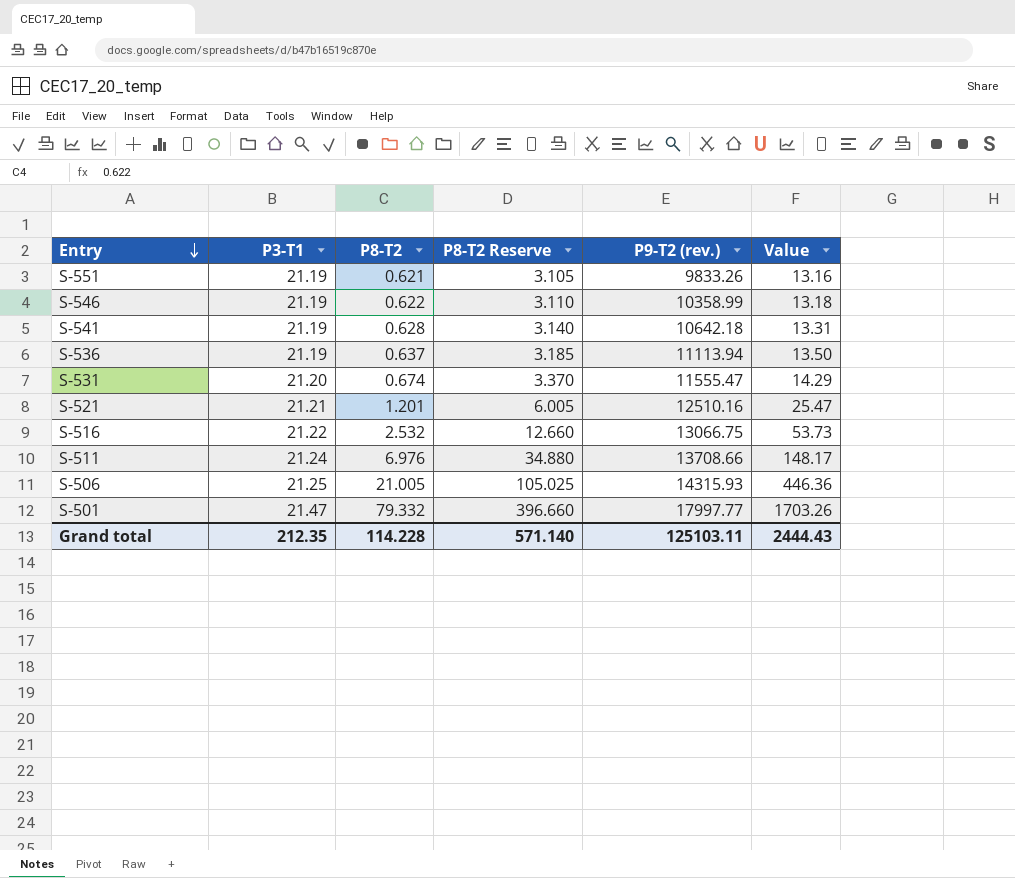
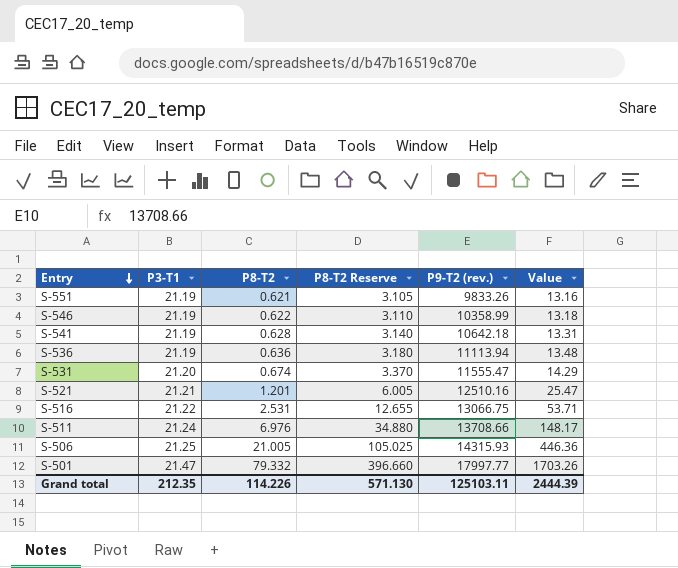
S-536 | P8-T2: 0.637 -> 0.636
S-536 | P8-T2 Reserve: 3.185 -> 3.180
S-536 | Value: 13.50 -> 13.48
S-516 | P8-T2: 2.532 -> 2.531
S-516 | P8-T2 Reserve: 12.660 -> 12.655
S-516 | Value: 53.73 -> 53.71
Grand total | P8-T2: 114.228 -> 114.226
Grand total | P8-T2 Reserve: 571.140 -> 571.130
Grand total | Value: 2444.43 -> 2444.39

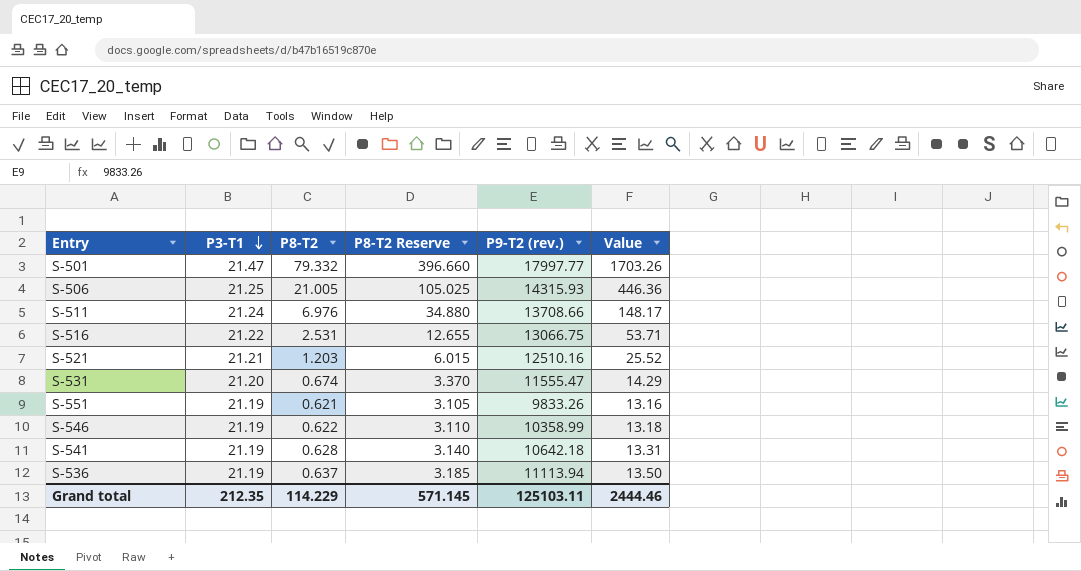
row order: Entry descending -> P3-T1 descending
S-521 | P8-T2: 1.201 -> 1.203
S-521 | P8-T2 Reserve: 6.005 -> 6.015
S-521 | Value: 25.47 -> 25.52
S-536 | P8-T2: 0.636 -> 0.637
S-536 | P8-T2 Reserve: 3.180 -> 3.185
S-536 | Value: 13.48 -> 13.50
Grand total | P8-T2: 114.226 -> 114.229
Grand total | P8-T2 Reserve: 571.130 -> 571.145
Grand total | Value: 2444.39 -> 2444.46

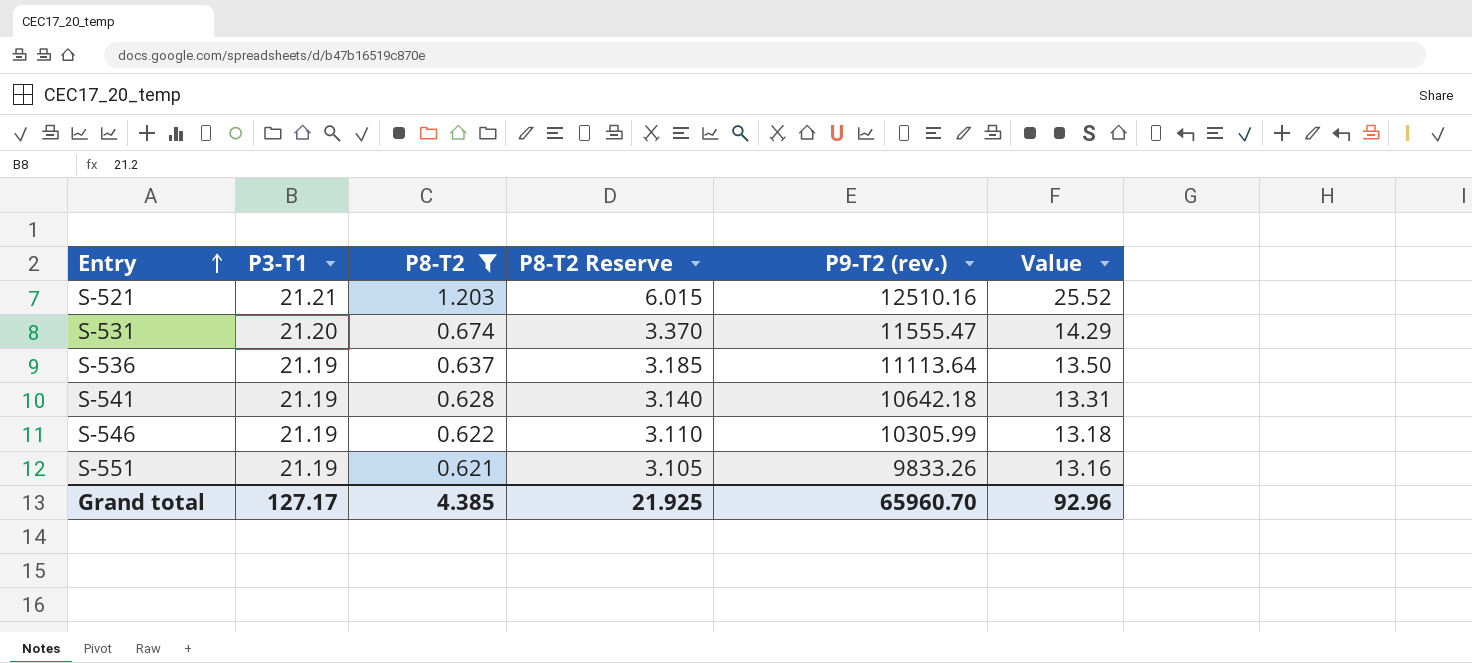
filter: none -> P8-T2 <= 1.203
row order: P3-T1 descending -> Entry ascending
S-536 | P9-T2 (rev.): 11113.94 -> 11113.64
S-546 | P9-T2 (rev.): 10358.99 -> 10305.99
Grand total | P3-T1: 212.35 -> 127.17
Grand total | P8-T2: 114.229 -> 4.385
Grand total | P8-T2 Reserve: 571.145 -> 21.925
Grand total | P9-T2 (rev.): 125103.11 -> 65960.70
Grand total | Value: 2444.46 -> 92.96

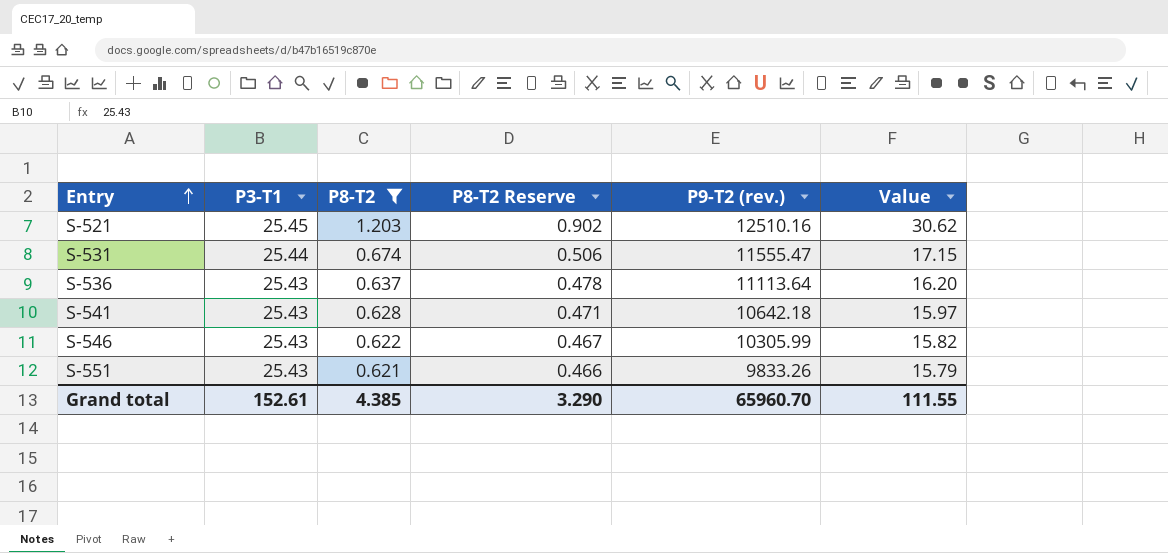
column P8-T2 Reserve | formula: [P8-T2] * 5 -> [P8-T2] * 0.75
S-521 | P3-T1: 21.21 -> 25.45
S-521 | Value: 25.52 -> 30.62
S-531 | P3-T1: 21.20 -> 25.44
S-531 | Value: 14.29 -> 17.15
S-536 | P3-T1: 21.19 -> 25.43
S-536 | Value: 13.50 -> 16.20
S-541 | P3-T1: 21.19 -> 25.43
S-541 | Value: 13.31 -> 15.97
S-546 | P3-T1: 21.19 -> 25.43
S-546 | Value: 13.18 -> 15.82
S-551 | P3-T1: 21.19 -> 25.43
S-551 | Value: 13.16 -> 15.79
Grand total | P3-T1: 127.17 -> 152.61
Grand total | P8-T2 Reserve: 21.925 -> 3.290
Grand total | Value: 92.96 -> 111.55

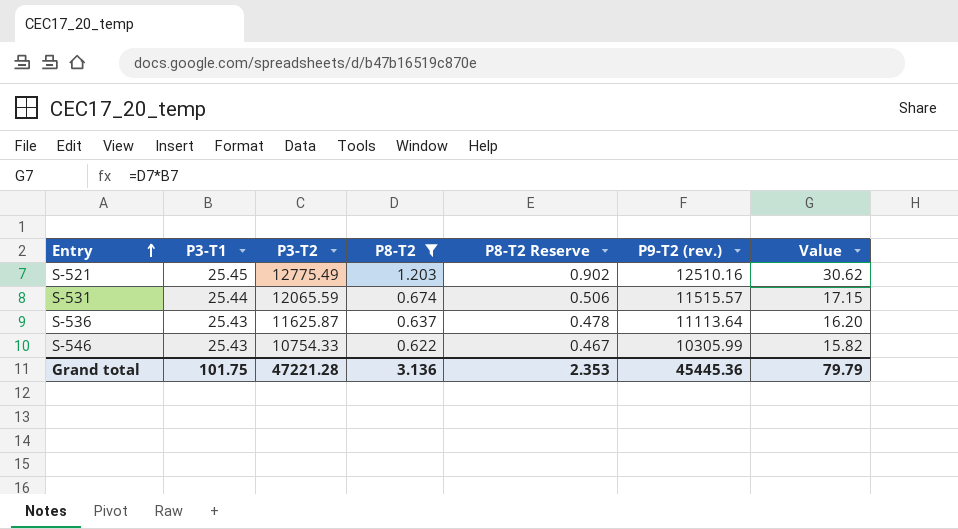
column P3-T2 | position: none -> 3
row S-541: 25.43 | 0.628 | 0.471 | 10642.18 | 15.97 -> none
row S-551: 25.43 | 0.621 | 0.466 | 9833.26 | 15.79 -> none
S-531 | P9-T2 (rev.): 11555.47 -> 11515.57
Grand total | P3-T1: 152.61 -> 101.75
Grand total | P8-T2: 4.385 -> 3.136
Grand total | P8-T2 Reserve: 3.290 -> 2.353
Grand total | P9-T2 (rev.): 65960.70 -> 45445.36
Grand total | Value: 111.55 -> 79.79

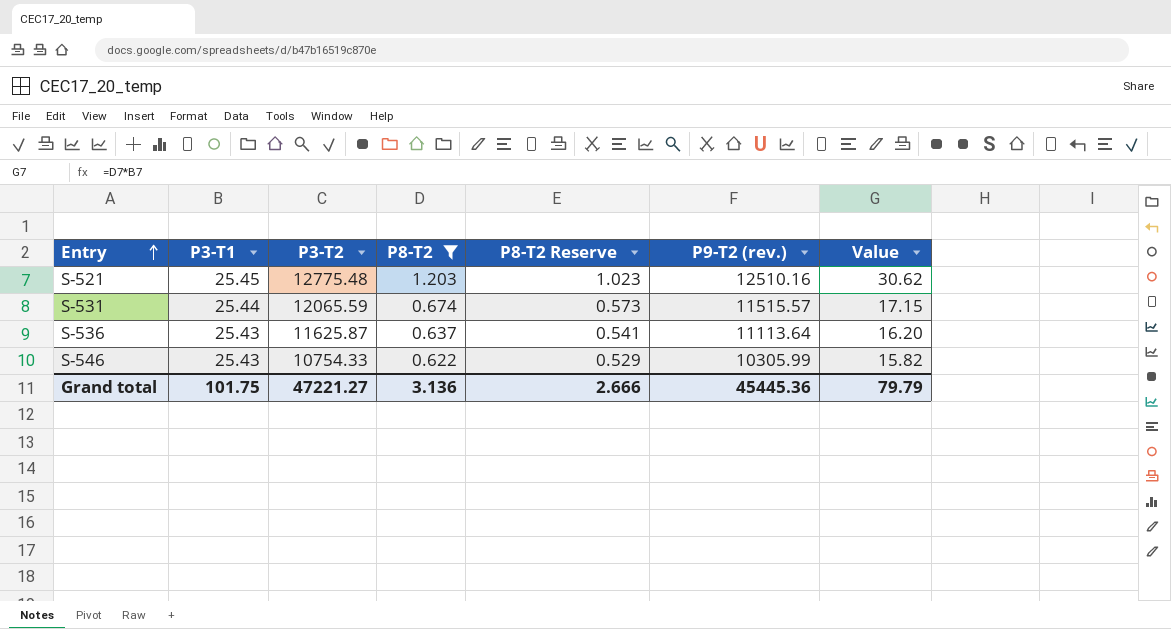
column P8-T2 Reserve | formula: [P8-T2] * 0.75 -> [P8-T2] * 0.85
S-521 | P3-T2: 12775.49 -> 12775.48
Grand total | P3-T2: 47221.28 -> 47221.27
Grand total | P8-T2 Reserve: 2.353 -> 2.666

